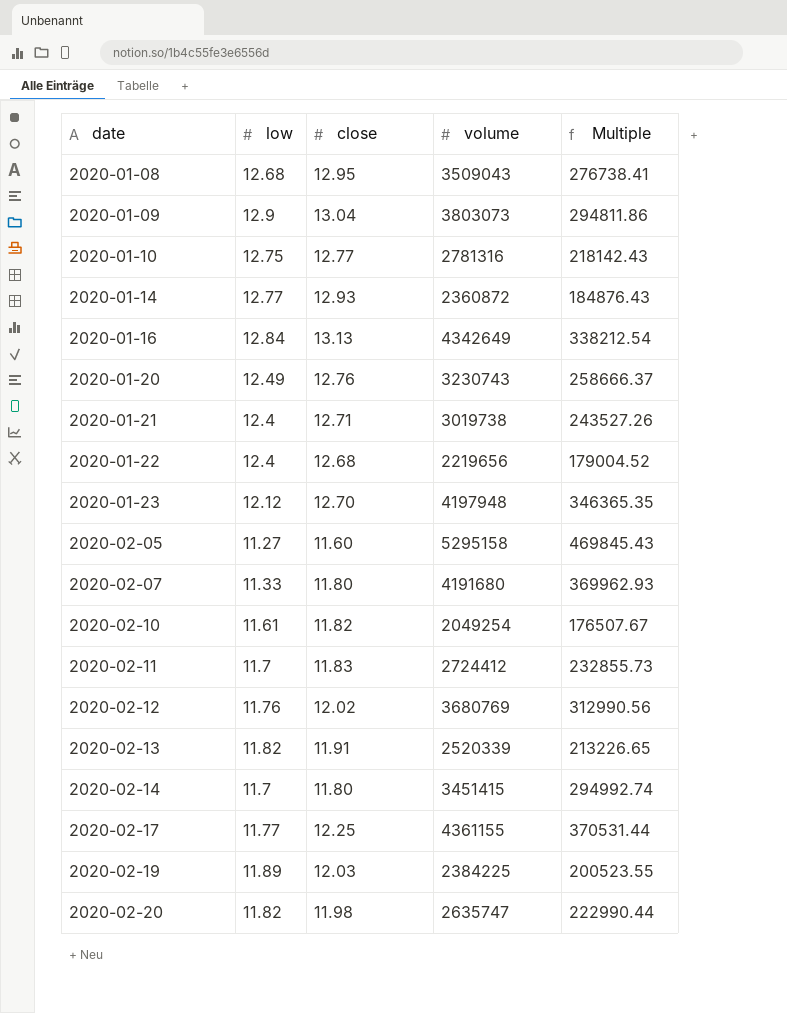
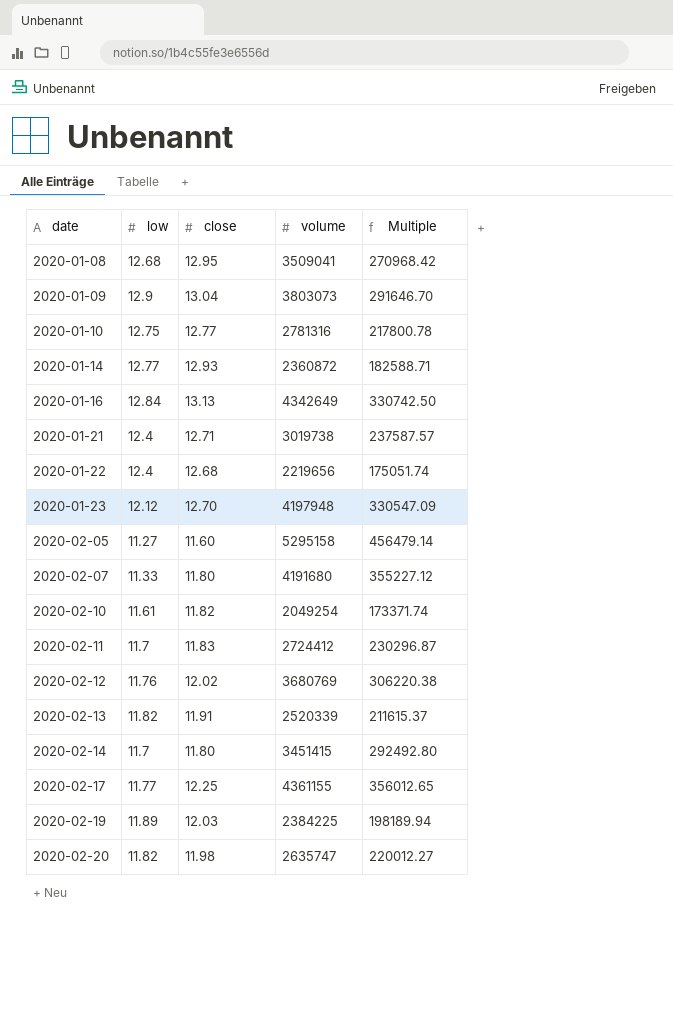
column Multiple | formula: [volume] / [low] -> [volume] / [close]
row 2020-01-20: 12.49 | 12.76 | 3230743 | 258666.37 -> none
2020-01-08 | volume: 3509043 -> 3509041

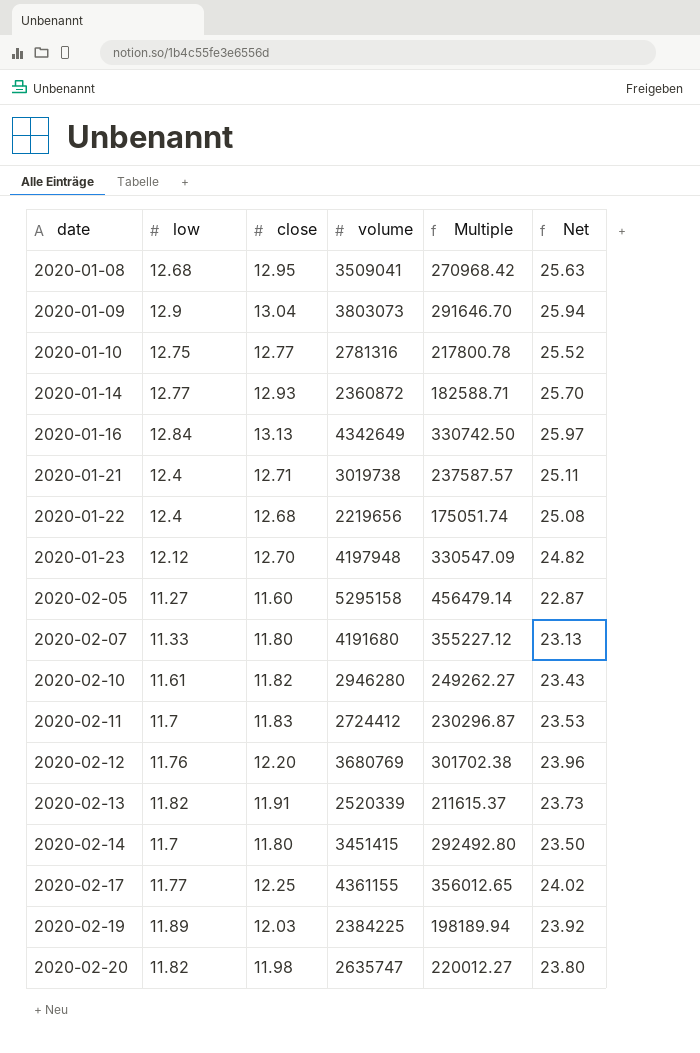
column Net | formula: none -> [low] + [close]
2020-02-10 | volume: 2049254 -> 2946280
2020-02-10 | Multiple: 173371.74 -> 249262.27
2020-02-12 | close: 12.02 -> 12.20
2020-02-12 | Multiple: 306220.38 -> 301702.38

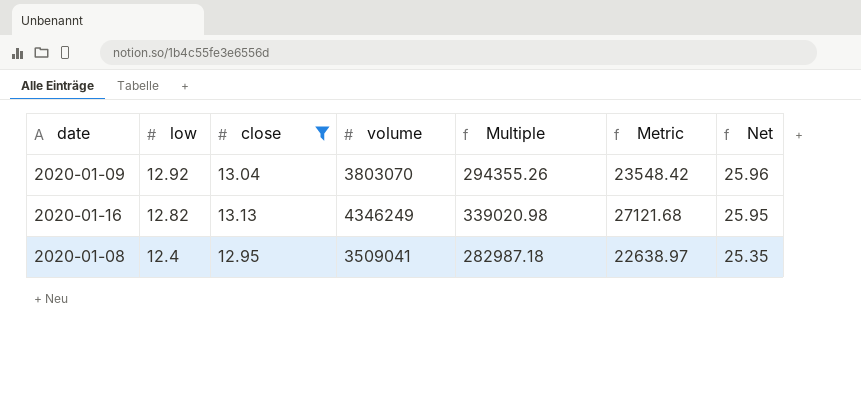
filter: none -> close >= 12.95
row order: date ascending -> low descending
column Multiple | formula: [volume] / [close] -> [volume] / [low]
column Metric | formula: none -> [Multiple] * 0.08
2020-01-09 | low: 12.9 -> 12.92
2020-01-09 | volume: 3803073 -> 3803070
2020-01-09 | Net: 25.94 -> 25.96
2020-01-16 | low: 12.84 -> 12.82
2020-01-16 | volume: 4342649 -> 4346249
2020-01-16 | Net: 25.97 -> 25.95
2020-01-08 | low: 12.68 -> 12.4
2020-01-08 | Net: 25.63 -> 25.35

